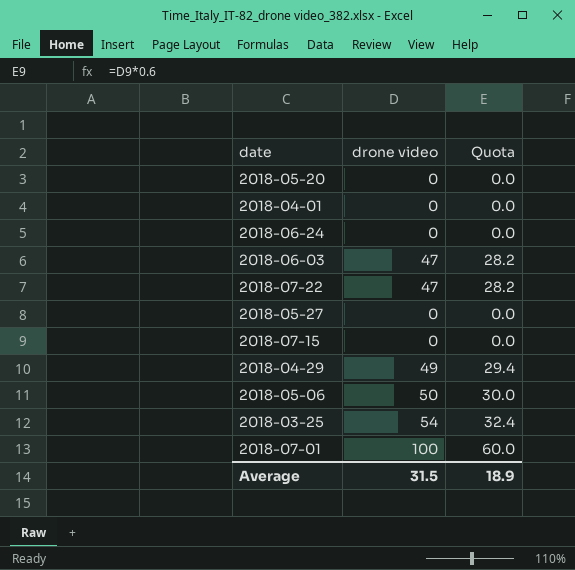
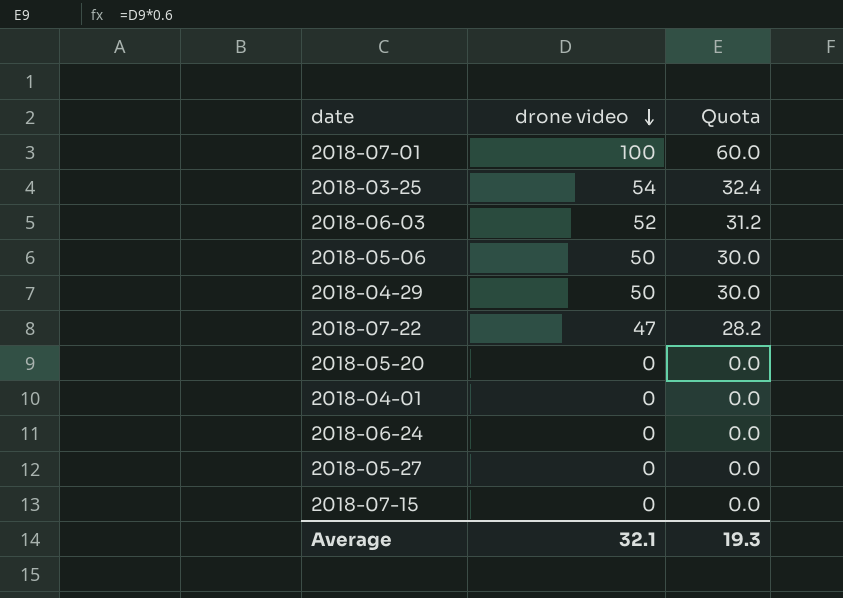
row order: none -> drone video descending
2018-06-03 | drone video: 47 -> 52
2018-06-03 | Quota: 28.2 -> 31.2
2018-04-29 | drone video: 49 -> 50
2018-04-29 | Quota: 29.4 -> 30.0
Average | drone video: 31.5 -> 32.1
Average | Quota: 18.9 -> 19.3

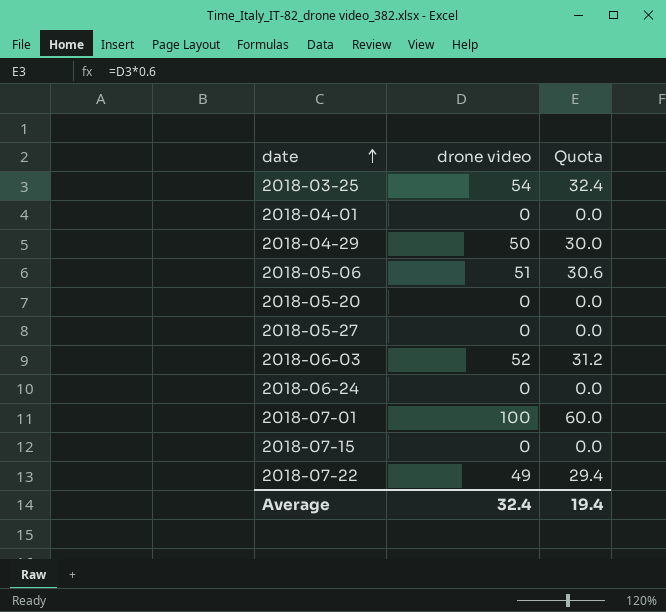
row order: drone video descending -> date ascending
2018-05-06 | drone video: 50 -> 51
2018-05-06 | Quota: 30.0 -> 30.6
2018-07-22 | drone video: 47 -> 49
2018-07-22 | Quota: 28.2 -> 29.4
Average | drone video: 32.1 -> 32.4
Average | Quota: 19.3 -> 19.4

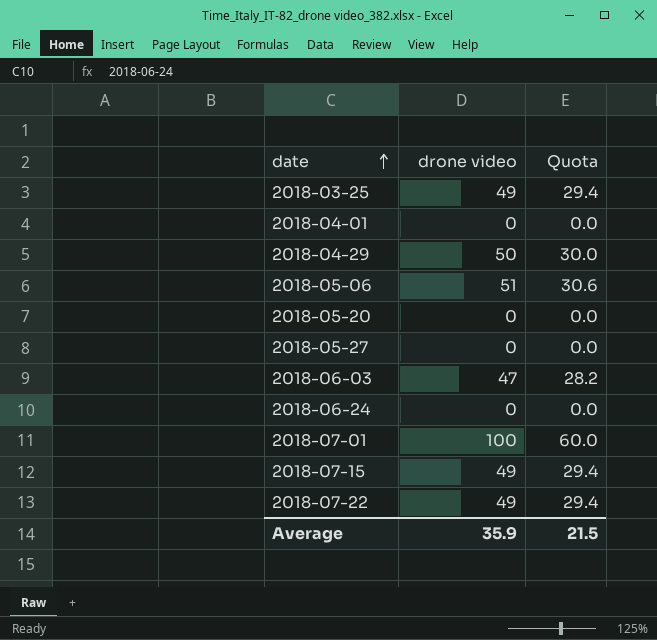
2018-03-25 | drone video: 54 -> 49
2018-03-25 | Quota: 32.4 -> 29.4
2018-06-03 | drone video: 52 -> 47
2018-06-03 | Quota: 31.2 -> 28.2
2018-07-15 | drone video: 0 -> 49
2018-07-15 | Quota: 0.0 -> 29.4
Average | drone video: 32.4 -> 35.9
Average | Quota: 19.4 -> 21.5

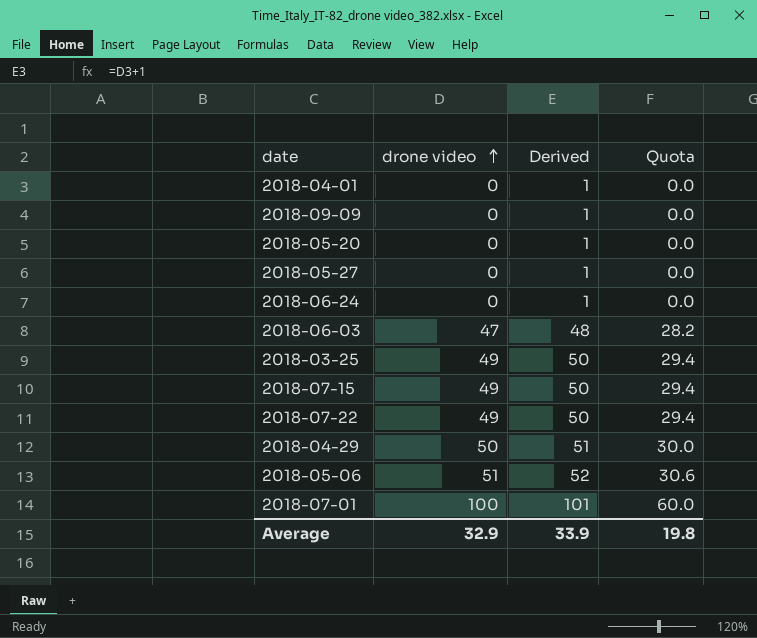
row order: date ascending -> drone video ascending
column Derived | formula: none -> [drone video] + 1
row 2018-09-09: none -> 0 | 1 | 0.0
Average | drone video: 35.9 -> 32.9
Average | Quota: 21.5 -> 19.8

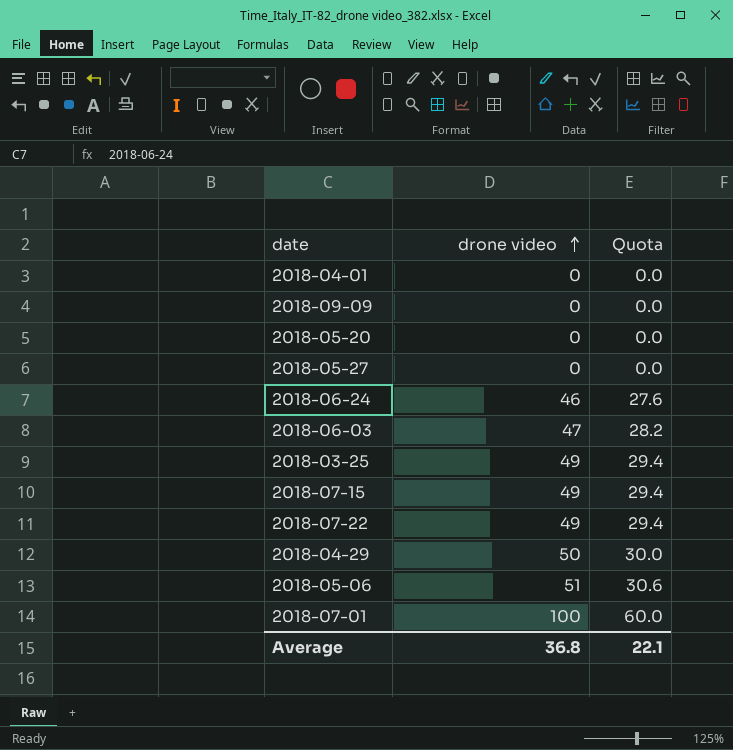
column Derived | formula: [drone video] + 1 -> none
2018-06-24 | drone video: 0 -> 46
2018-06-24 | Quota: 0.0 -> 27.6
Average | drone video: 32.9 -> 36.8
Average | Quota: 19.8 -> 22.1

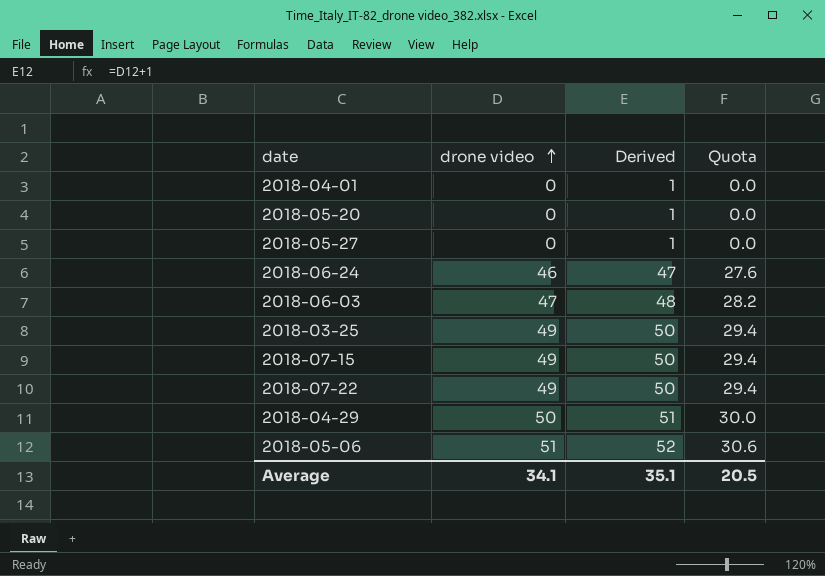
column Derived | formula: none -> [drone video] + 1
row 2018-09-09: 0 | 0.0 -> none
row 2018-07-01: 100 | 60.0 -> none
Average | drone video: 36.8 -> 34.1
Average | Quota: 22.1 -> 20.5

